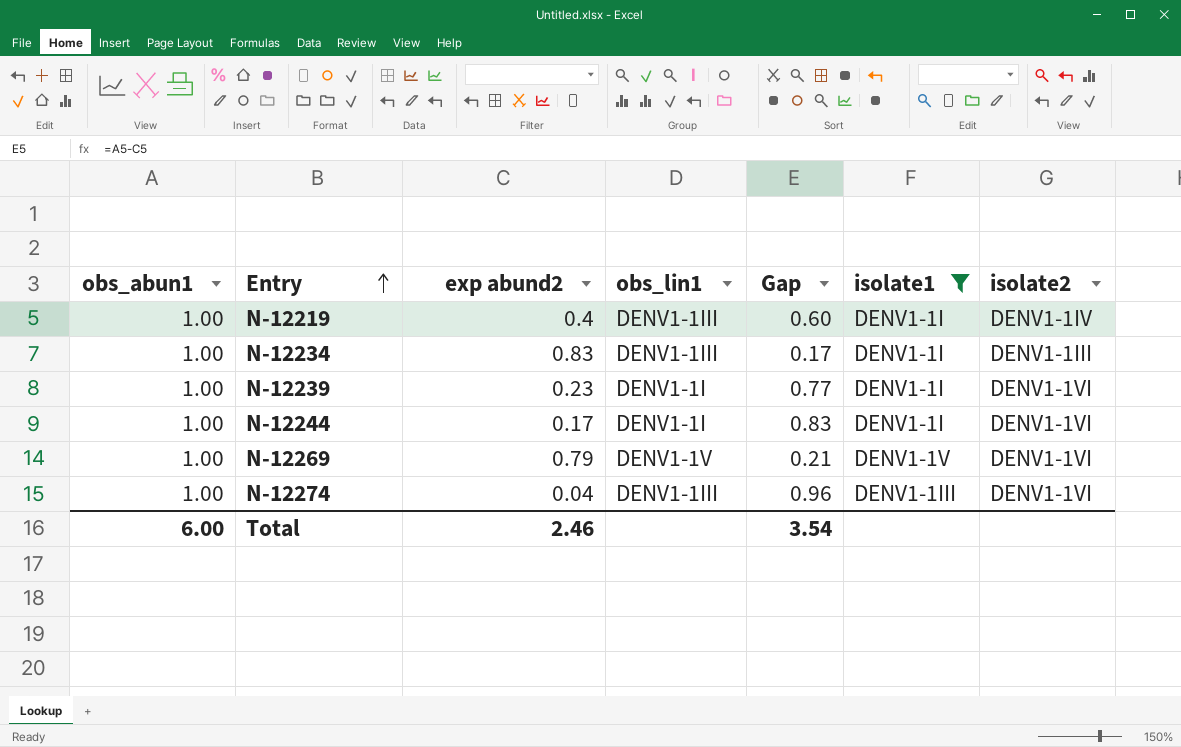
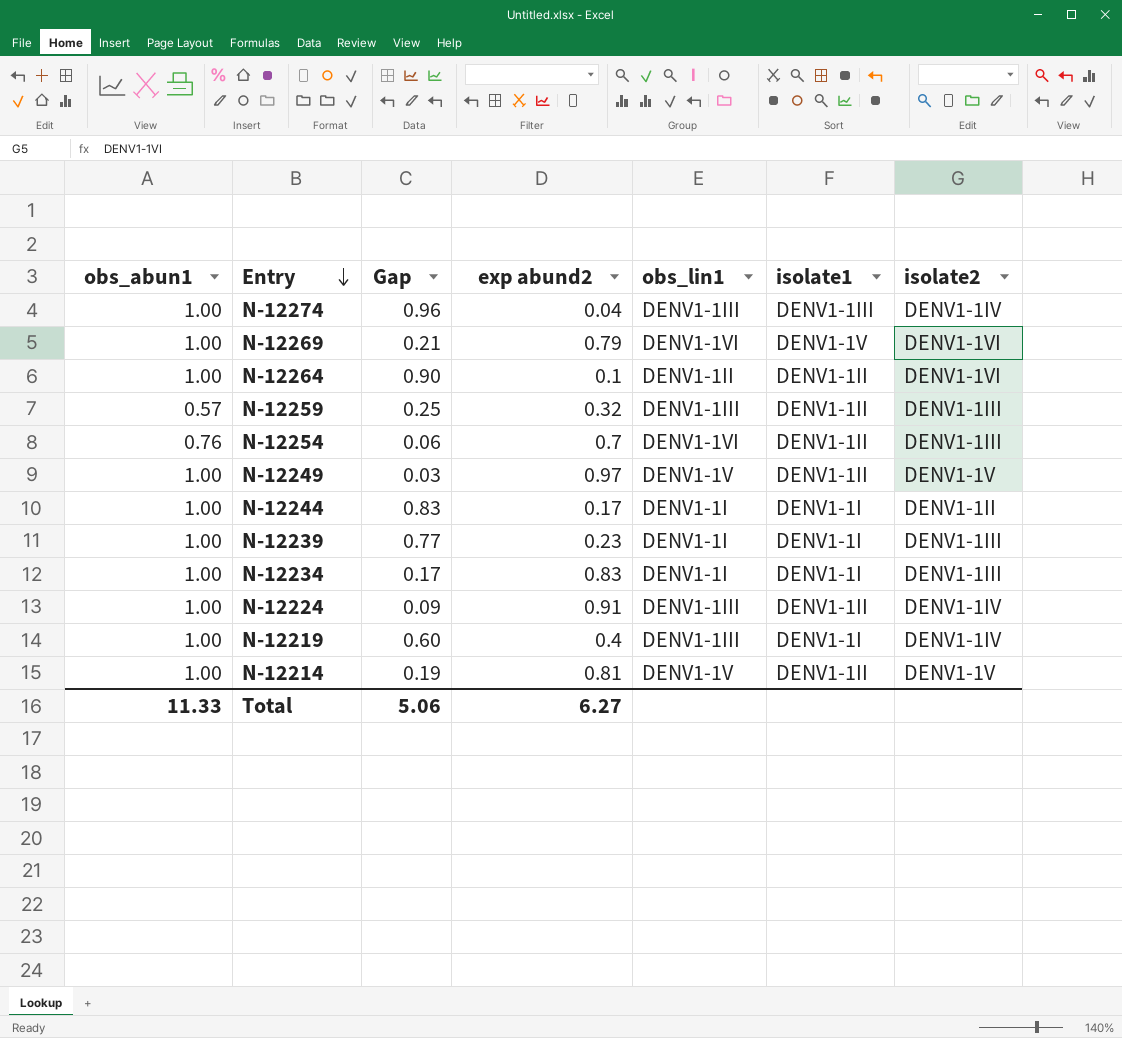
filter: isolate1 != DENV1-1II -> none
row order: Entry ascending -> Entry descending
column Gap | position: 5 -> 3
N-12274 | isolate2: DENV1-1VI -> DENV1-1IV
N-12269 | obs_lin1: DENV1-1V -> DENV1-1VI
N-12244 | isolate2: DENV1-1VI -> DENV1-1II
N-12239 | isolate2: DENV1-1VI -> DENV1-1III
N-12234 | obs_lin1: DENV1-1III -> DENV1-1I
Total | obs_abun1: 6.00 -> 11.33
Total | Gap: 3.54 -> 5.06
Total | exp abund2: 2.46 -> 6.27

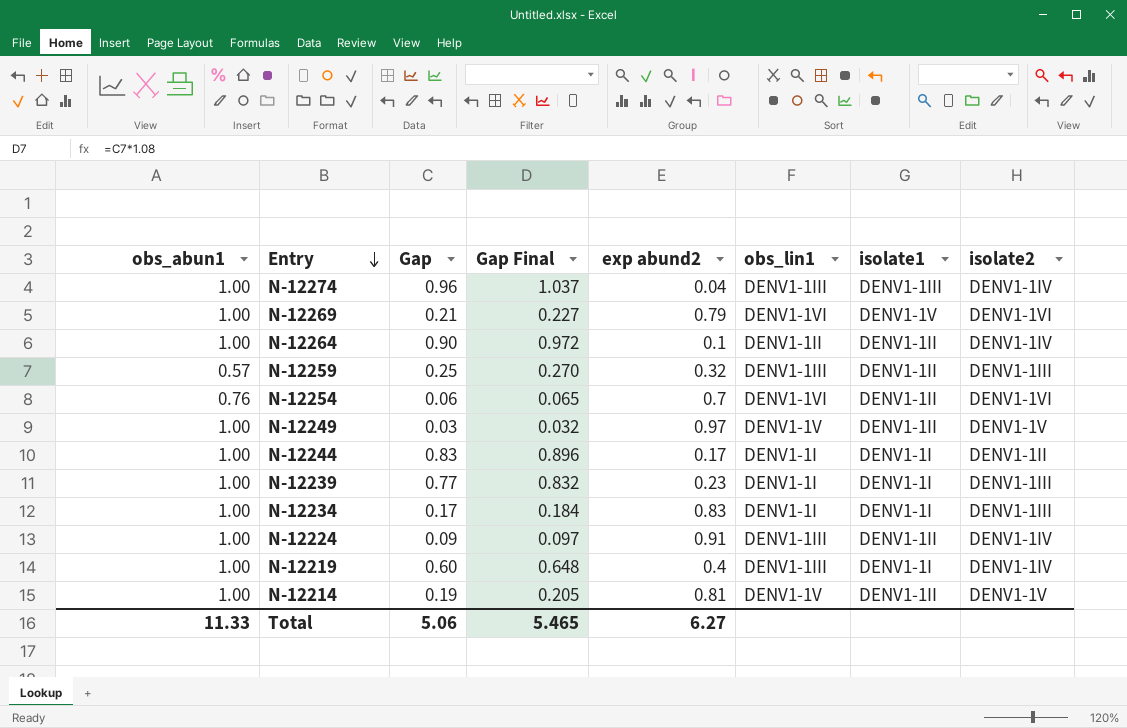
column Gap Final | formula: none -> [Gap] * 1.08
N-12264 | isolate2: DENV1-1VI -> DENV1-1IV
N-12254 | isolate2: DENV1-1III -> DENV1-1VI

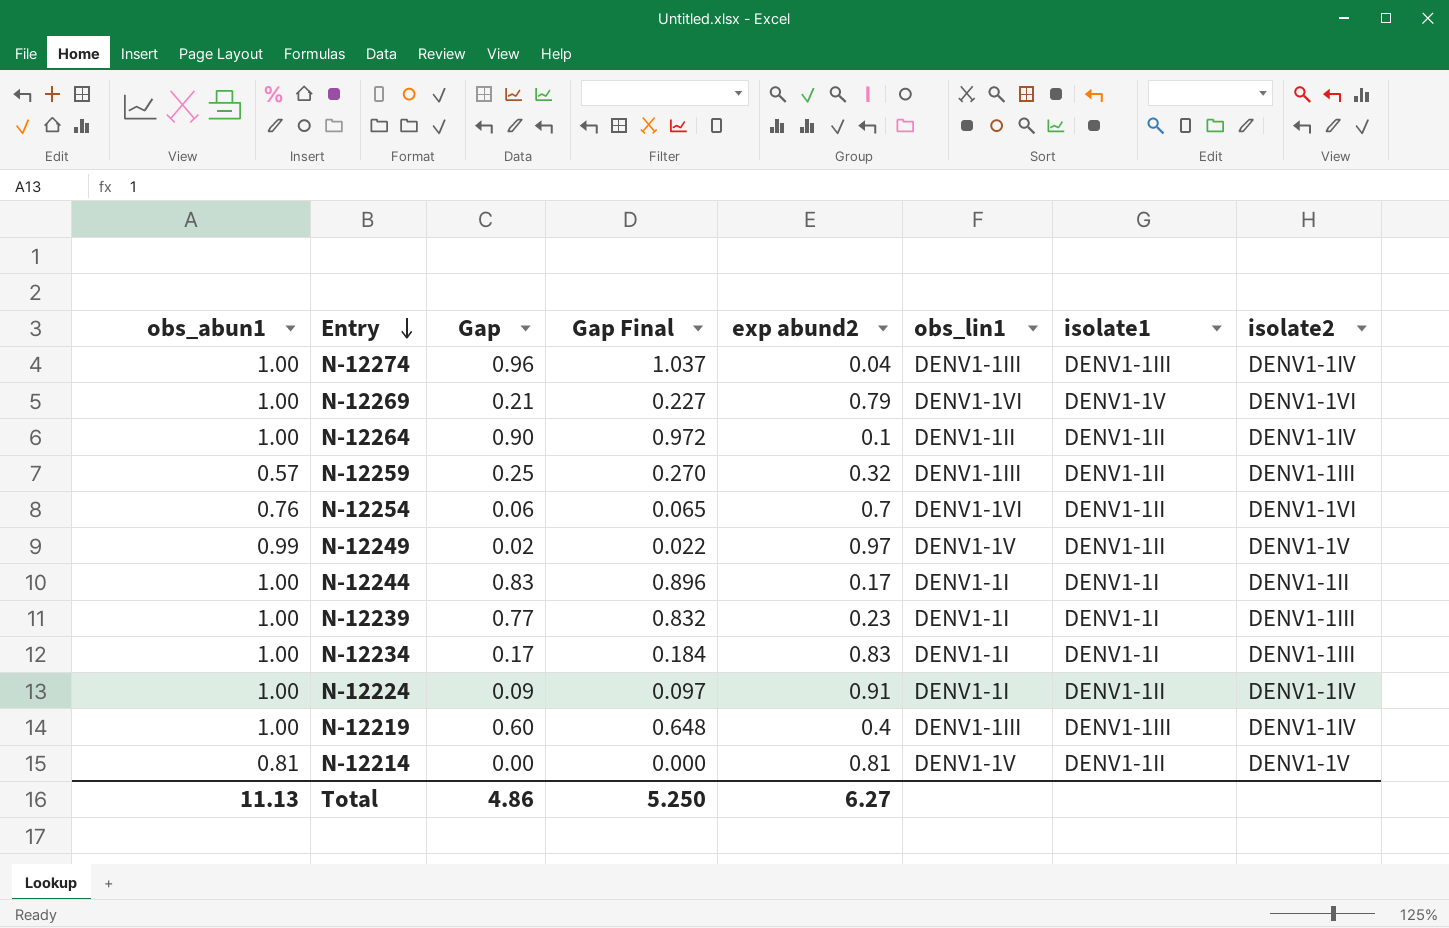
N-12249 | obs_abun1: 1.00 -> 0.99
N-12249 | Gap: 0.03 -> 0.02
N-12249 | Gap Final: 0.032 -> 0.022
N-12224 | obs_lin1: DENV1-1III -> DENV1-1I
N-12219 | isolate1: DENV1-1I -> DENV1-1III
N-12214 | obs_abun1: 1.00 -> 0.81
N-12214 | Gap: 0.19 -> 0.00
N-12214 | Gap Final: 0.205 -> 0.000
Total | obs_abun1: 11.33 -> 11.13
Total | Gap: 5.06 -> 4.86
Total | Gap Final: 5.465 -> 5.250

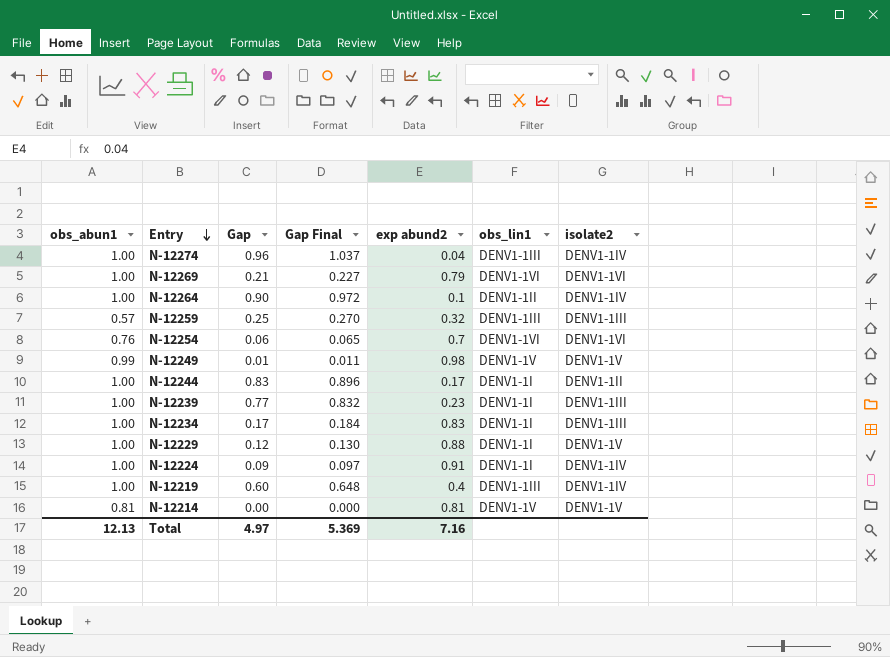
column isolate1 | position: 7 -> none
N-12249 | Gap: 0.02 -> 0.01
N-12249 | Gap Final: 0.022 -> 0.011
N-12249 | exp abund2: 0.97 -> 0.98
row N-12229: none -> 1.00 | 0.12 | 0.130 | 0.88 | DENV1-1I | DENV1-1V
Total | obs_abun1: 11.13 -> 12.13
Total | Gap: 4.86 -> 4.97
Total | Gap Final: 5.250 -> 5.369
Total | exp abund2: 6.27 -> 7.16

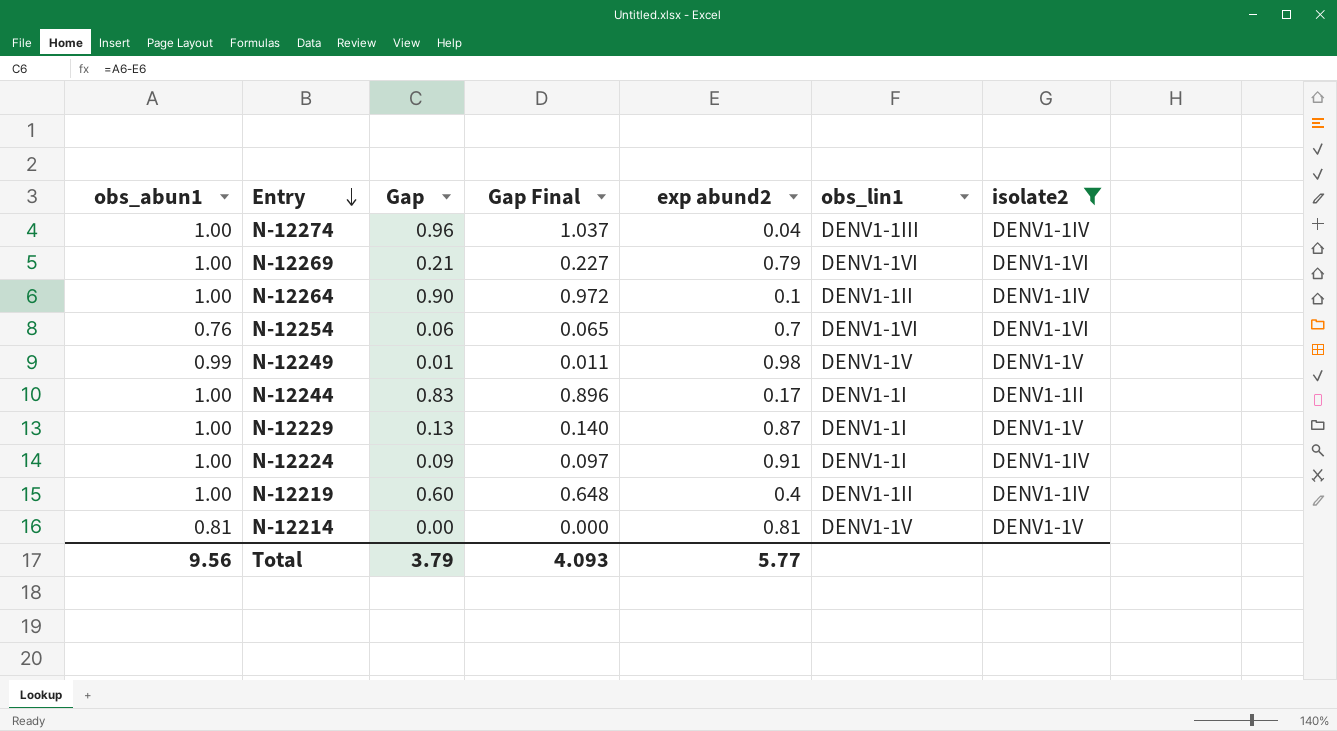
filter: none -> isolate2 != DENV1-1III
N-12229 | Gap: 0.12 -> 0.13
N-12229 | Gap Final: 0.130 -> 0.140
N-12229 | exp abund2: 0.88 -> 0.87
N-12219 | obs_lin1: DENV1-1III -> DENV1-1II
Total | obs_abun1: 12.13 -> 9.56
Total | Gap: 4.97 -> 3.79
Total | Gap Final: 5.369 -> 4.093
Total | exp abund2: 7.16 -> 5.77

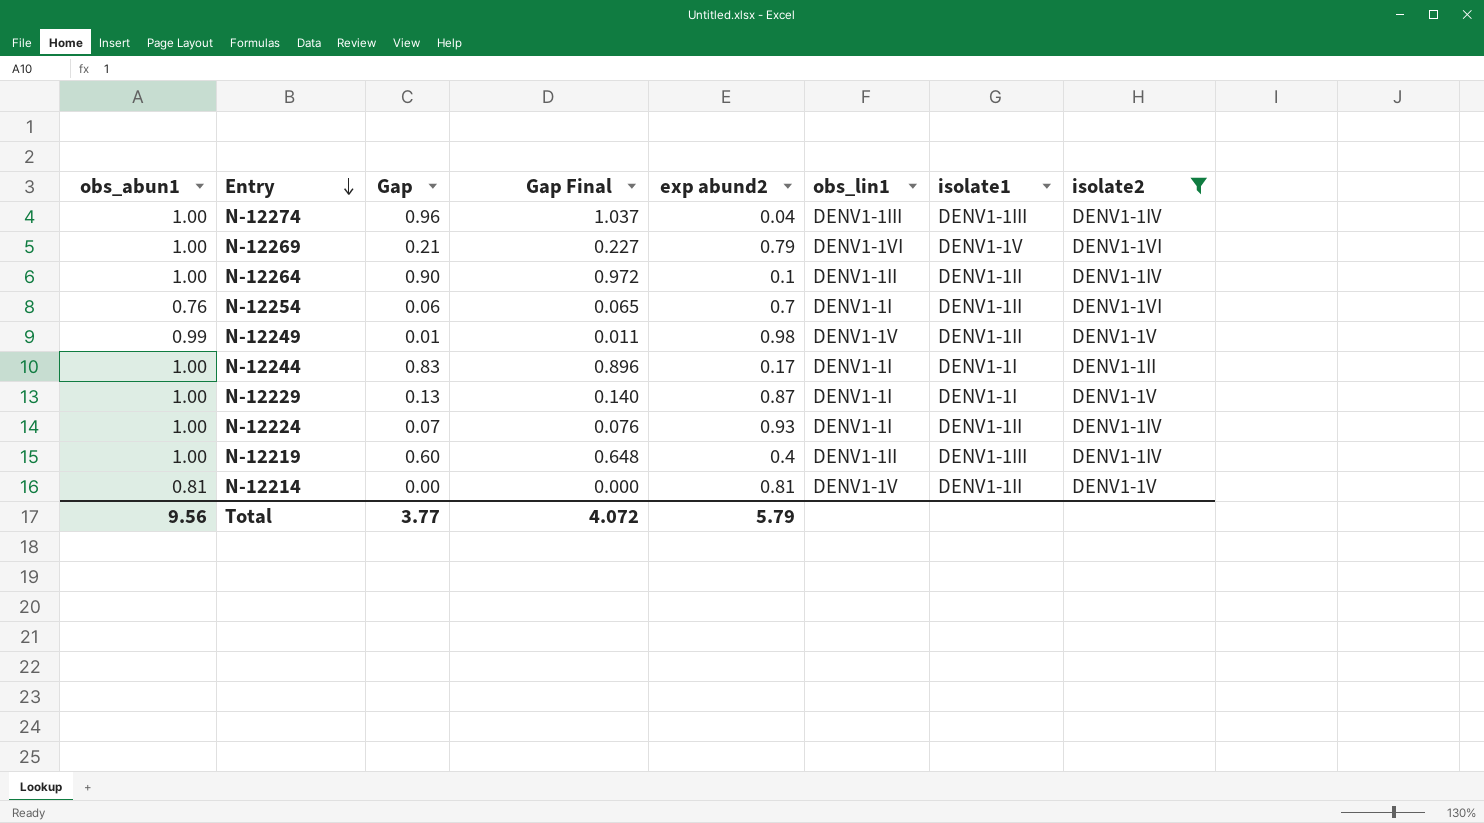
column isolate1 | position: none -> 7
N-12254 | obs_lin1: DENV1-1VI -> DENV1-1I
N-12224 | Gap: 0.09 -> 0.07
N-12224 | Gap Final: 0.097 -> 0.076
N-12224 | exp abund2: 0.91 -> 0.93
Total | Gap: 3.79 -> 3.77
Total | Gap Final: 4.093 -> 4.072
Total | exp abund2: 5.77 -> 5.79

